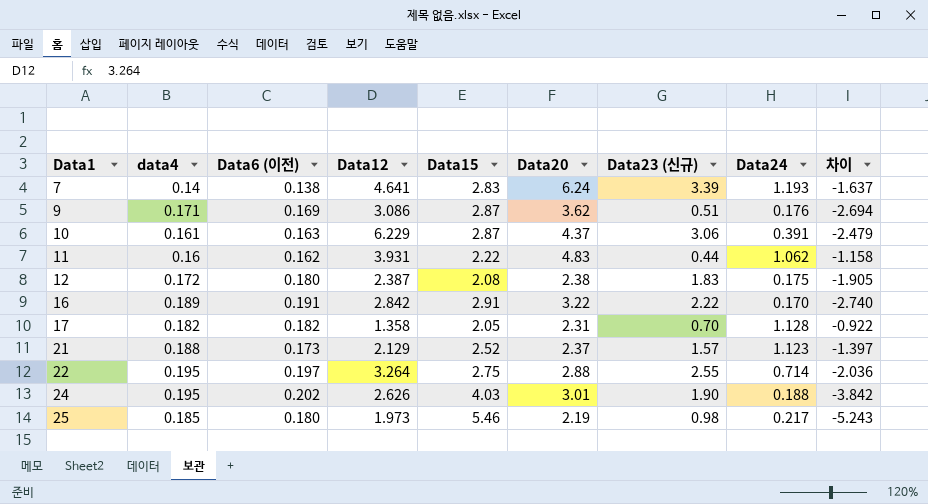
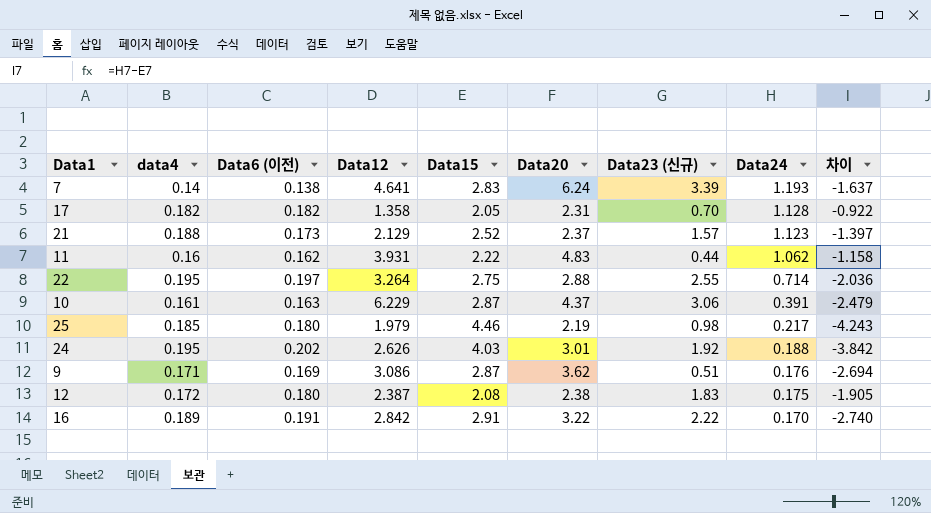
row order: Data1 ascending -> Data24 descending
25 | Data12: 1.973 -> 1.979
25 | Data15: 5.46 -> 4.46
25 | 차이: -5.243 -> -4.243
24 | Data23 (신규): 1.90 -> 1.92

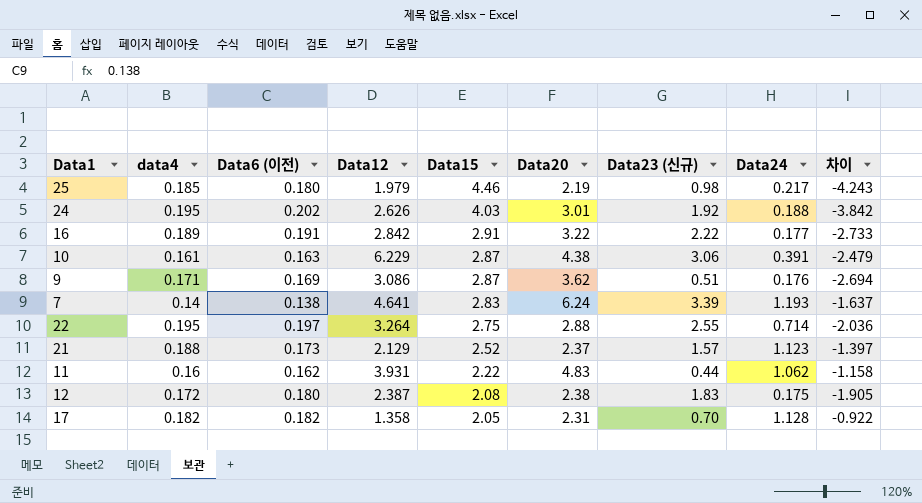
row order: Data24 descending -> Data15 descending
16 | Data24: 0.170 -> 0.177
16 | 차이: -2.740 -> -2.733
10 | Data20: 4.37 -> 4.38

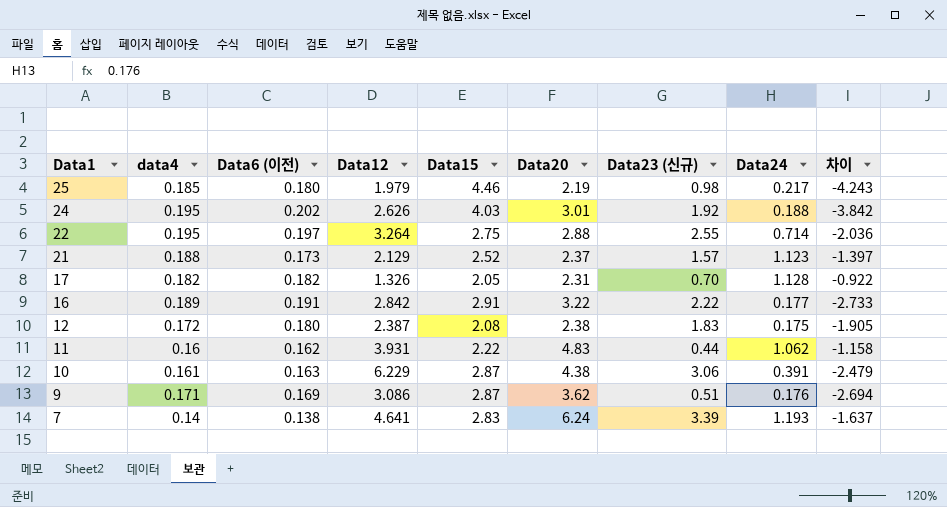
row order: Data15 descending -> Data1 descending
17 | Data12: 1.358 -> 1.326

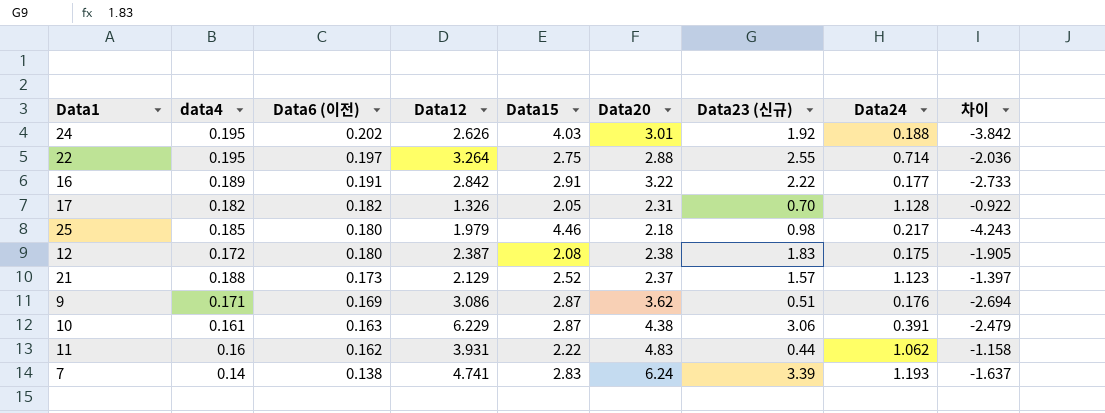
row order: Data1 descending -> Data6 (이전) descending
25 | Data20: 2.19 -> 2.18
7 | Data12: 4.641 -> 4.741

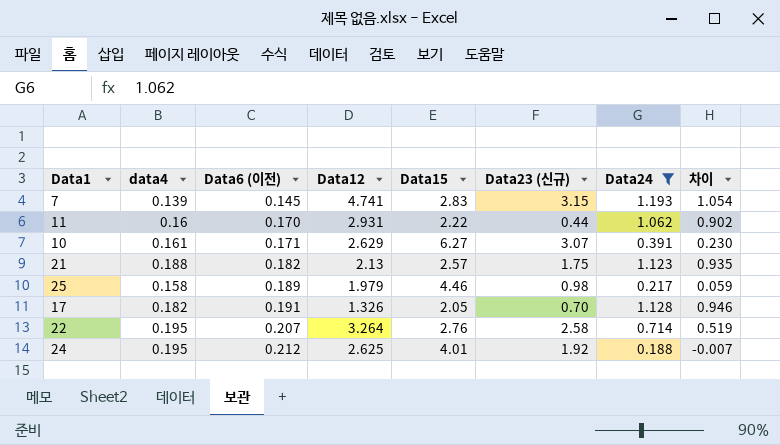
filter: none -> Data24 >= 0.188
row order: Data6 (이전) descending -> Data6 (이전) ascending
column Data20 | position: 6 -> none
column 차이 | formula: [Data24] - [Data15] -> [Data24] - [data4]
7 | data4: 0.14 -> 0.139
7 | Data6 (이전): 0.138 -> 0.145
7 | Data23 (신규): 3.39 -> 3.15
11 | Data6 (이전): 0.162 -> 0.170
11 | Data12: 3.931 -> 2.931
10 | Data6 (이전): 0.163 -> 0.171
10 | Data12: 6.229 -> 2.629
10 | Data15: 2.87 -> 6.27
10 | Data23 (신규): 3.06 -> 3.07
21 | Data6 (이전): 0.173 -> 0.182
21 | Data12: 2.129 -> 2.13
21 | Data15: 2.52 -> 2.57
21 | Data23 (신규): 1.57 -> 1.75
25 | data4: 0.185 -> 0.158
25 | Data6 (이전): 0.180 -> 0.189
17 | Data6 (이전): 0.182 -> 0.191
22 | Data6 (이전): 0.197 -> 0.207
22 | Data15: 2.75 -> 2.76
22 | Data23 (신규): 2.55 -> 2.58
24 | Data6 (이전): 0.202 -> 0.212
24 | Data12: 2.626 -> 2.625
24 | Data15: 4.03 -> 4.01

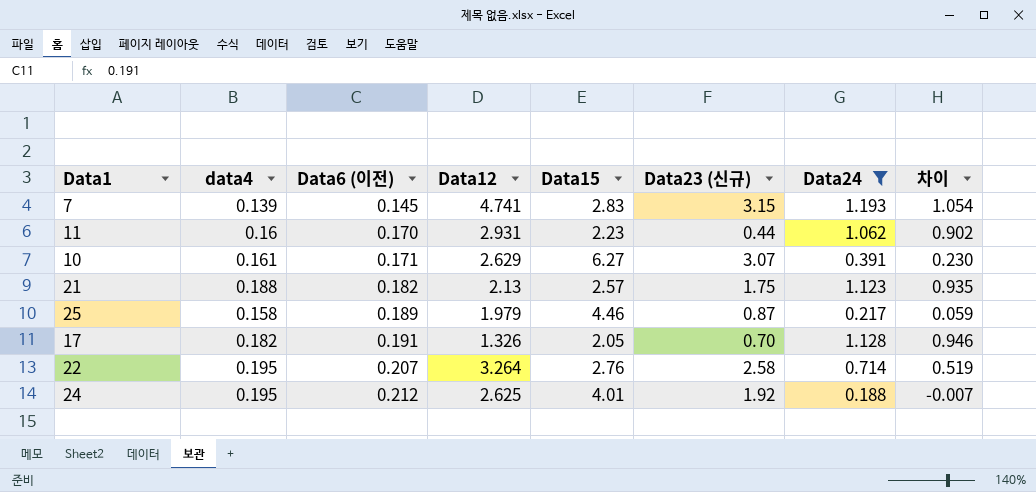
11 | Data15: 2.22 -> 2.23
25 | Data23 (신규): 0.98 -> 0.87

